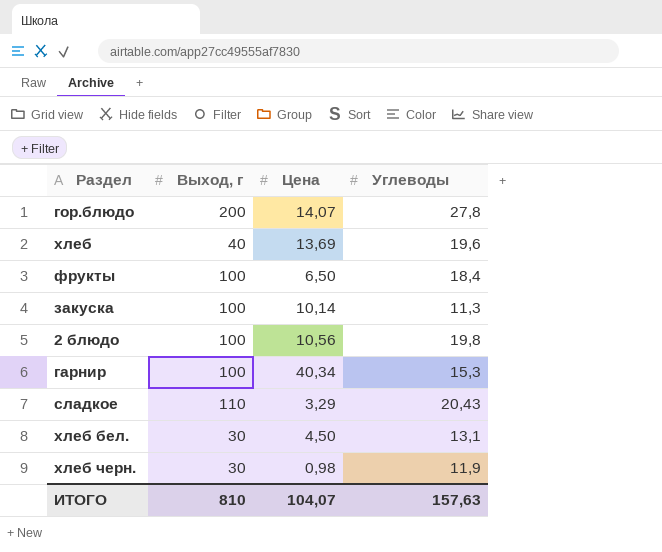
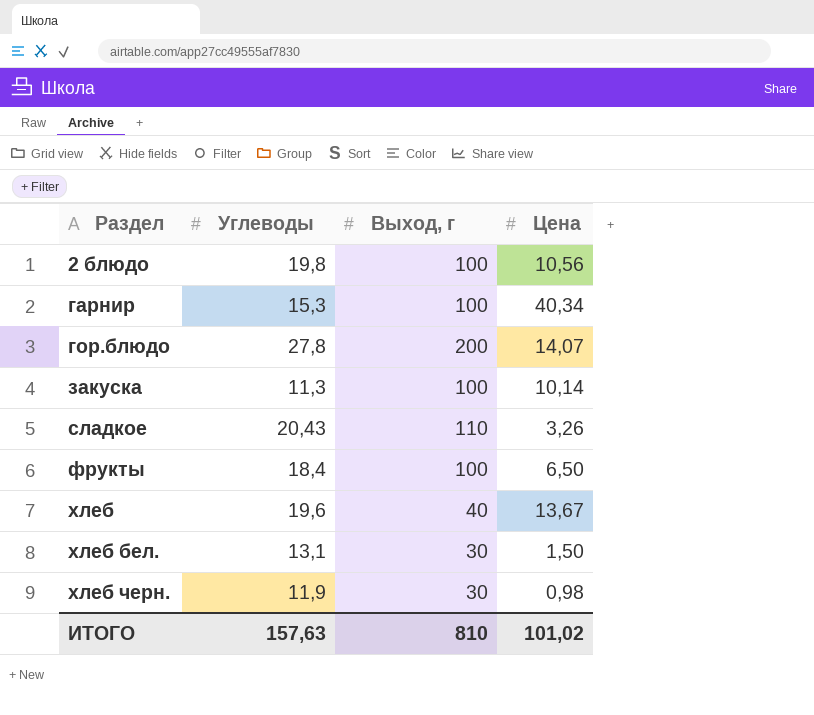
row order: none -> Раздел ascending
column Углеводы | position: 4 -> 2
сладкое | Цена: 3,29 -> 3,26
хлеб | Цена: 13,69 -> 13,67
хлеб бел. | Цена: 4,50 -> 1,50
ИТОГО | Цена: 104,07 -> 101,02

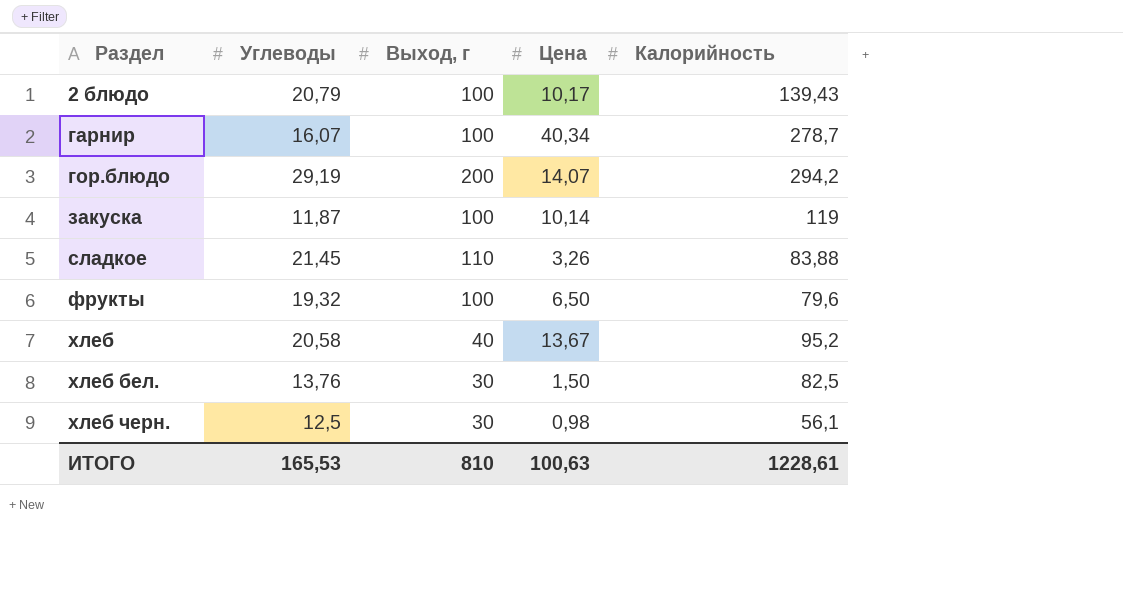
column Калорийность | position: none -> 5
2 блюдо | Углеводы: 19,8 -> 20,79
2 блюдо | Цена: 10,56 -> 10,17
гарнир | Углеводы: 15,3 -> 16,07
гор.блюдо | Углеводы: 27,8 -> 29,19
закуска | Углеводы: 11,3 -> 11,87
сладкое | Углеводы: 20,43 -> 21,45
фрукты | Углеводы: 18,4 -> 19,32
хлеб | Углеводы: 19,6 -> 20,58
хлеб бел. | Углеводы: 13,1 -> 13,76
хлеб черн. | Углеводы: 11,9 -> 12,5
ИТОГО | Углеводы: 157,63 -> 165,53
ИТОГО | Цена: 101,02 -> 100,63

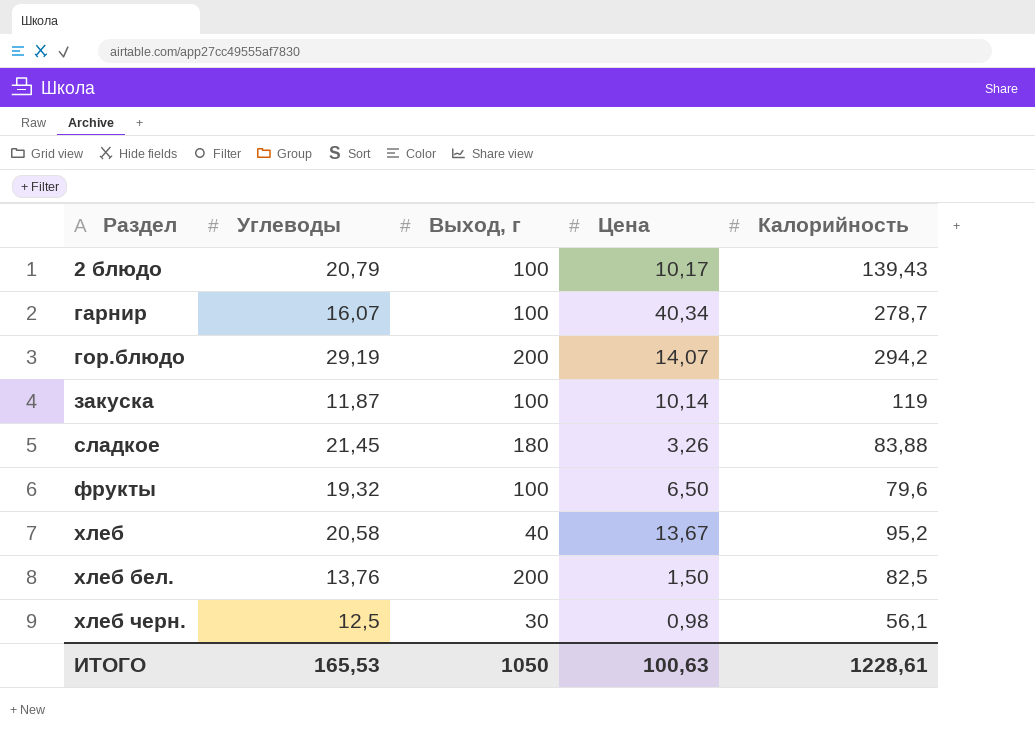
сладкое | Выход, г: 110 -> 180
хлеб бел. | Выход, г: 30 -> 200
ИТОГО | Выход, г: 810 -> 1050

